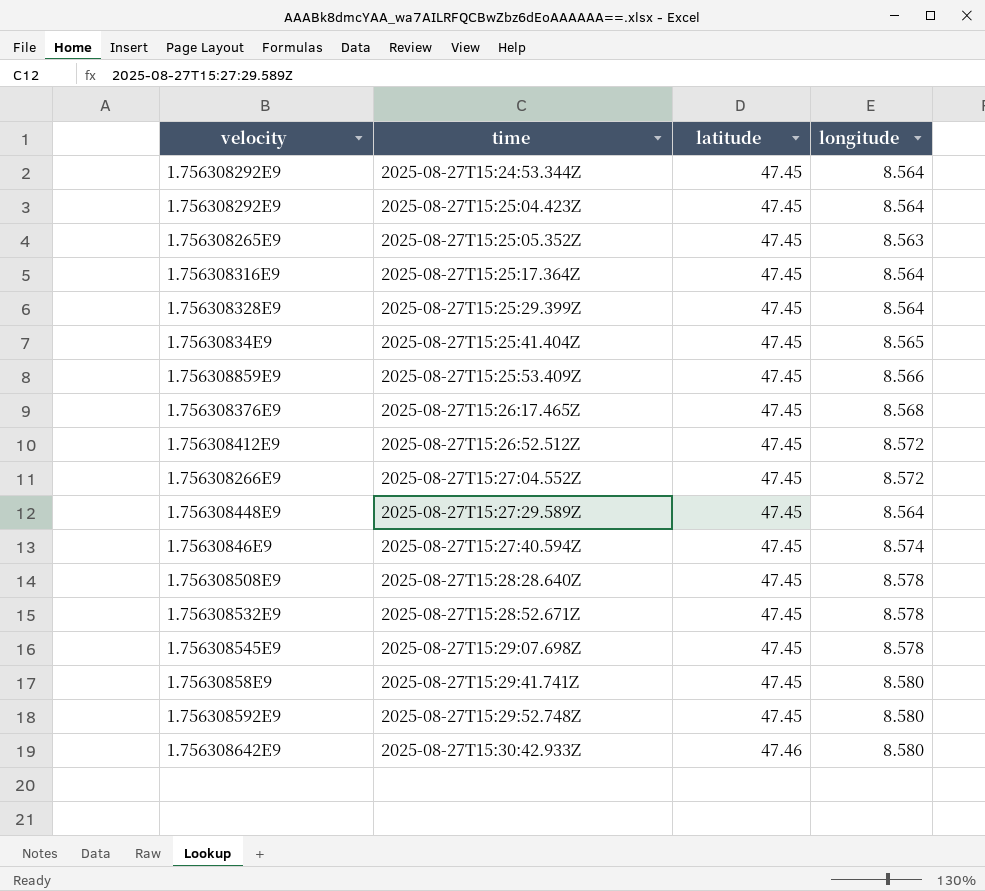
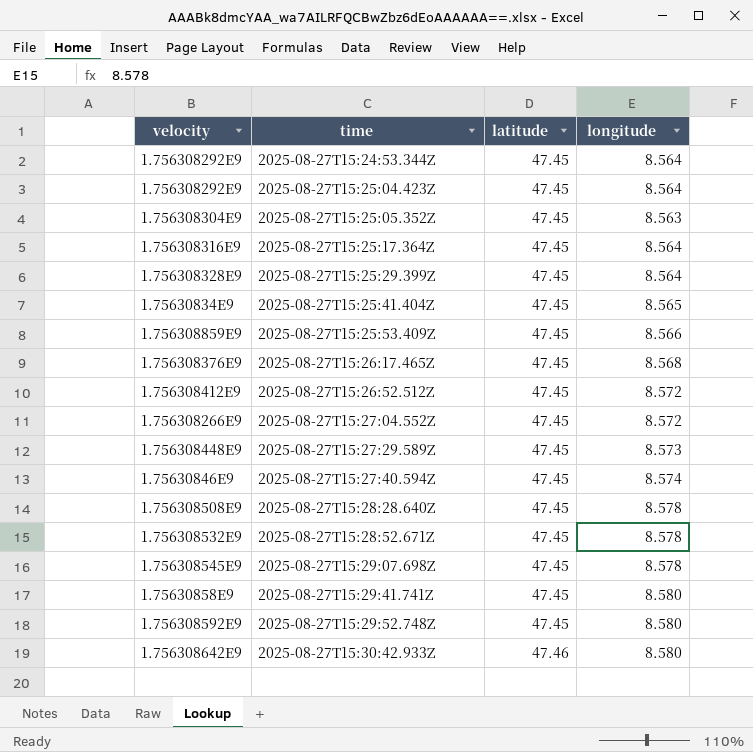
2025-08-27T15:25:05.352Z | velocity: 1.756308265E9 -> 1.756308304E9
2025-08-27T15:27:29.589Z | longitude: 8.564 -> 8.573

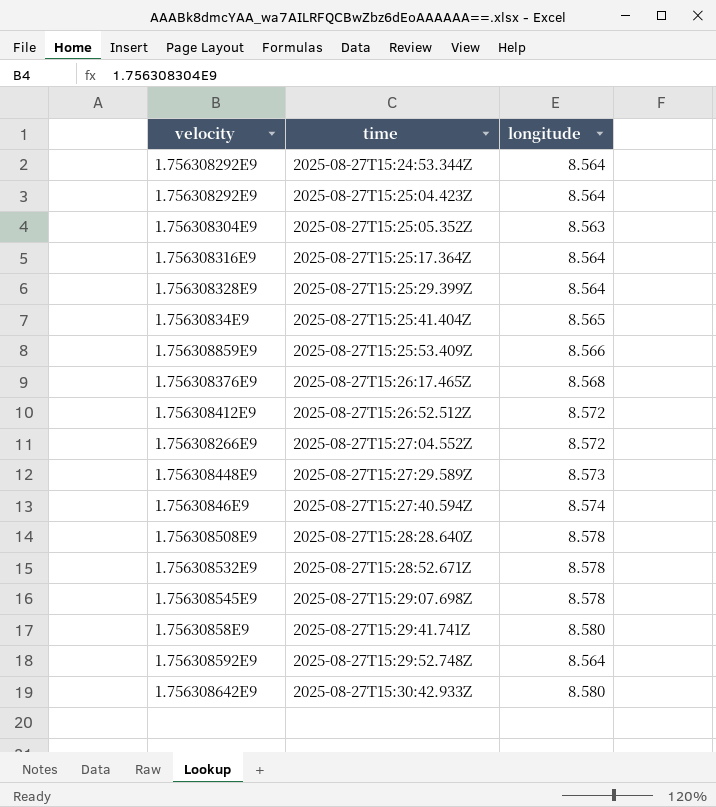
column latitude | position: 3 -> none
2025-08-27T15:29:52.748Z | longitude: 8.580 -> 8.564

